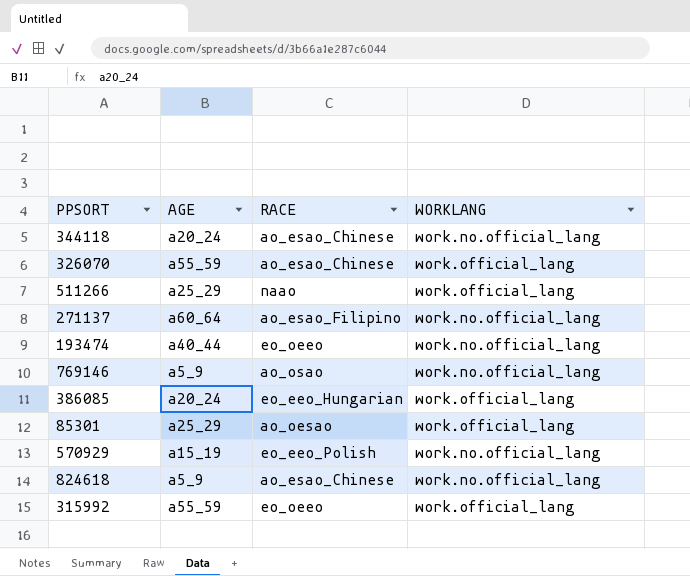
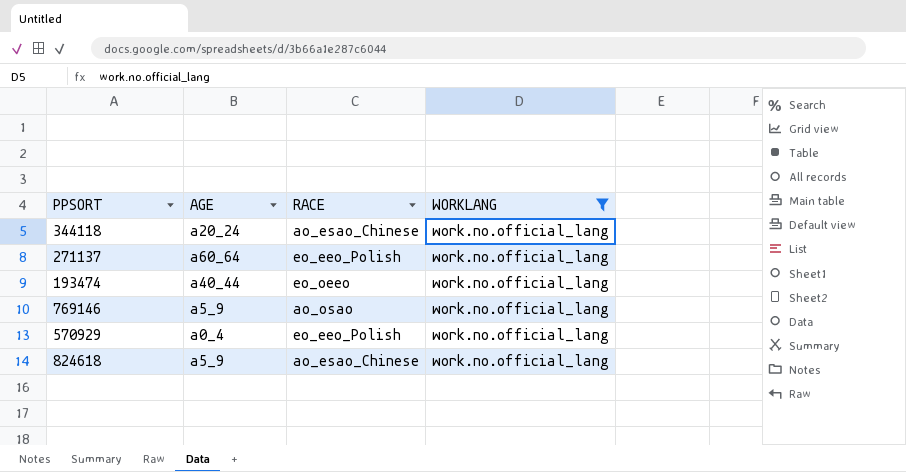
filter: none -> WORKLANG = work.no.official_lang
271137 | RACE: ao_esao_Filipino -> eo_eeo_Polish
570929 | AGE: a15_19 -> a0_4

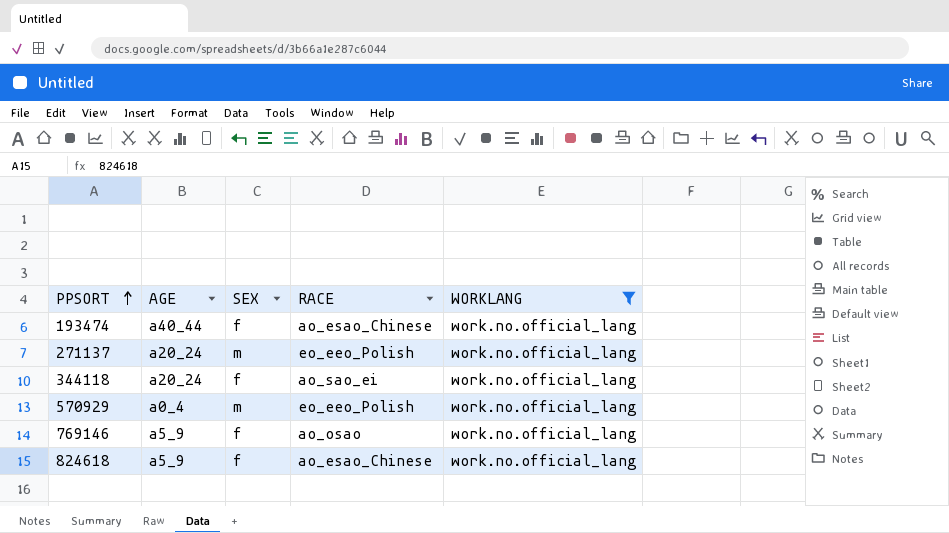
row order: none -> PPSORT ascending
column SEX | position: none -> 3
193474 | RACE: eo_oeeo -> ao_esao_Chinese
271137 | AGE: a60_64 -> a20_24
344118 | RACE: ao_esao_Chinese -> ao_sao_ei

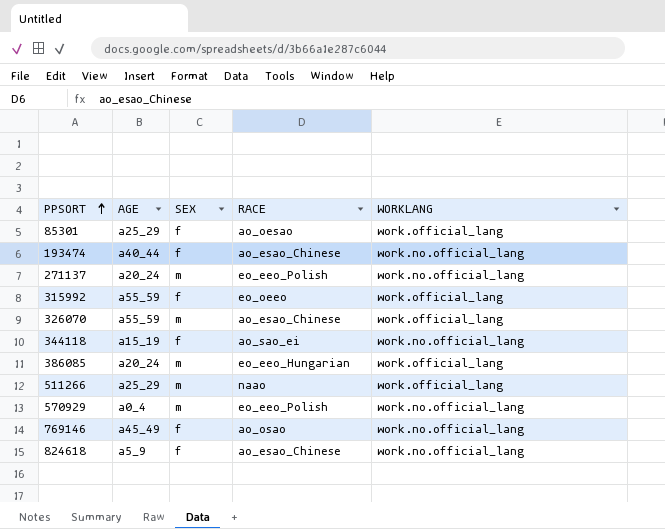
filter: WORKLANG = work.no.official_lang -> none
344118 | AGE: a20_24 -> a15_19
769146 | AGE: a5_9 -> a45_49

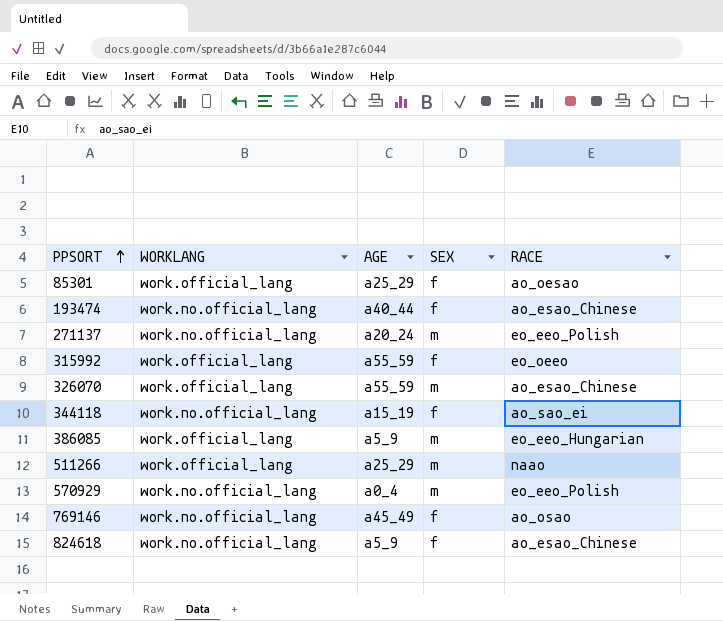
column WORKLANG | position: 5 -> 2
386085 | AGE: a20_24 -> a5_9

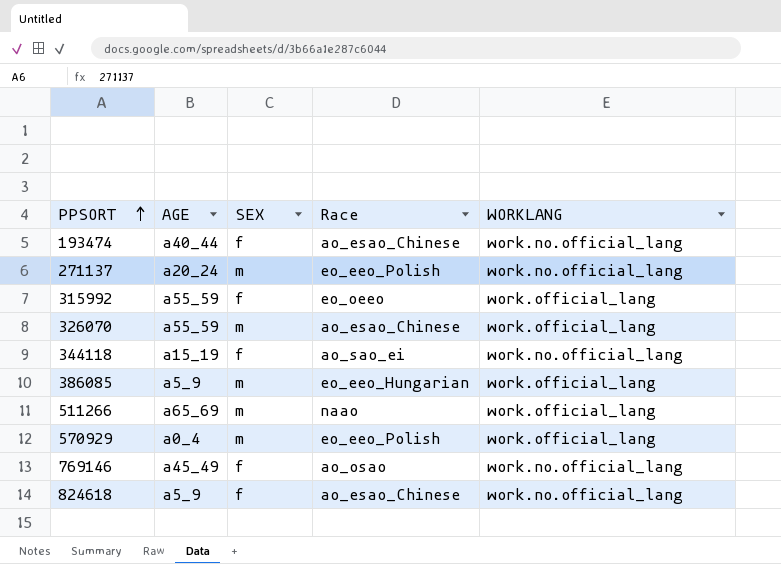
column name: RACE -> Race
column WORKLANG | position: 2 -> 5
row 85301: work.official_lang | a25_29 | f | ao_oesao -> none
511266 | AGE: a25_29 -> a65_69
570929 | WORKLANG: work.no.official_lang -> work.official_lang

